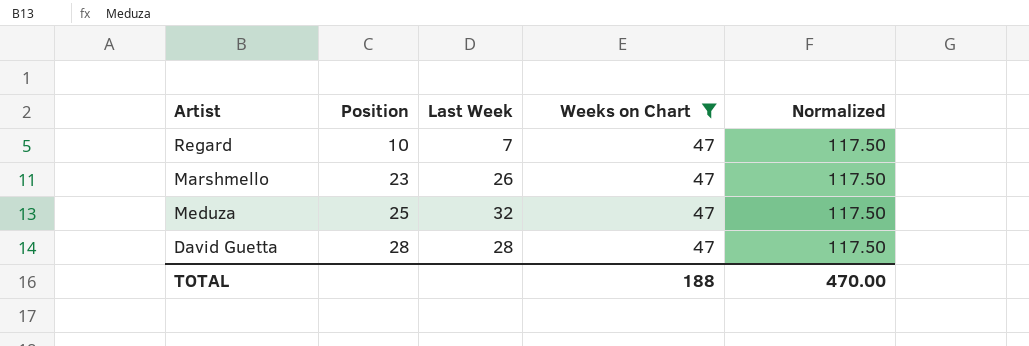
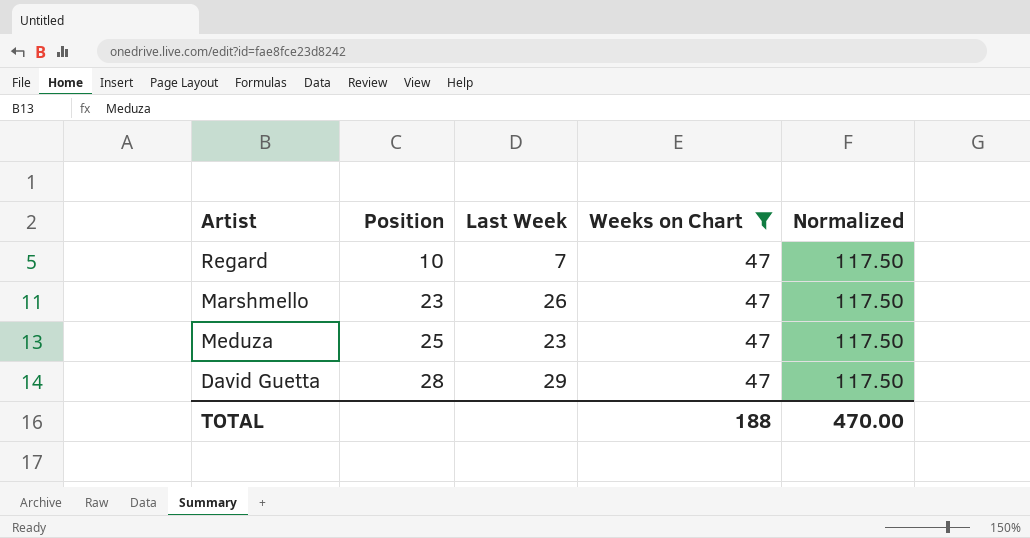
Meduza | Last Week: 32 -> 23
David Guetta | Last Week: 28 -> 29

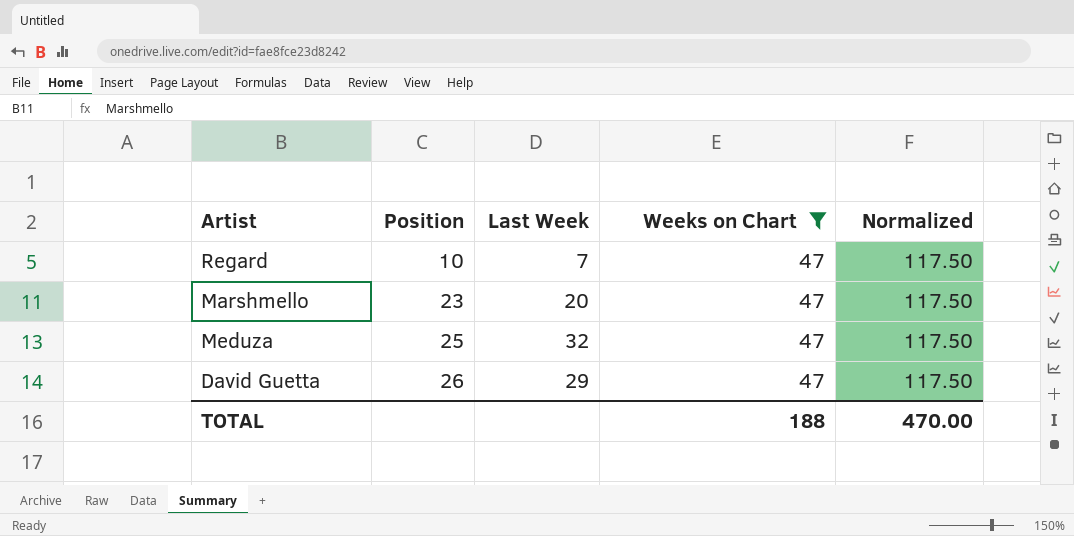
Marshmello | Last Week: 26 -> 20
Meduza | Last Week: 23 -> 32
David Guetta | Position: 28 -> 26

